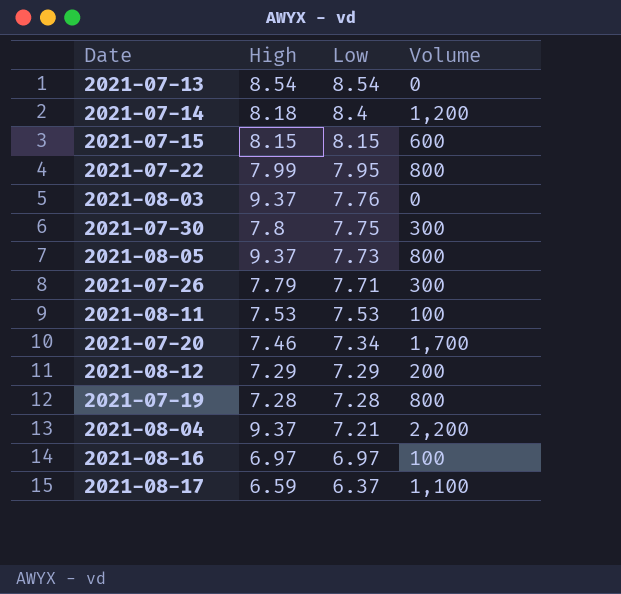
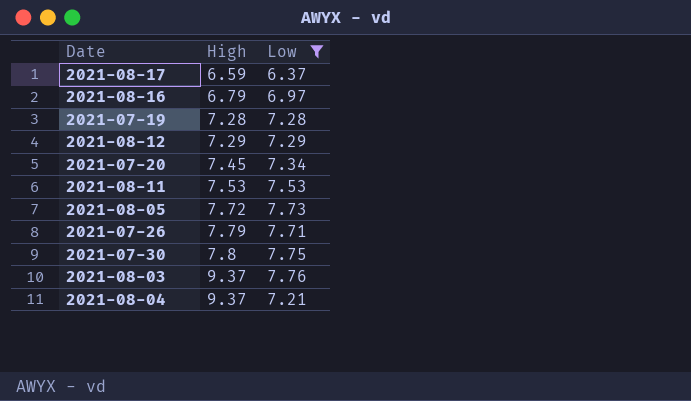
filter: none -> Low <= 7.76
row order: Low descending -> High ascending
column Volume | position: 4 -> none
2021-08-16 | High: 6.97 -> 6.79
2021-07-20 | High: 7.46 -> 7.45
2021-08-05 | High: 9.37 -> 7.72

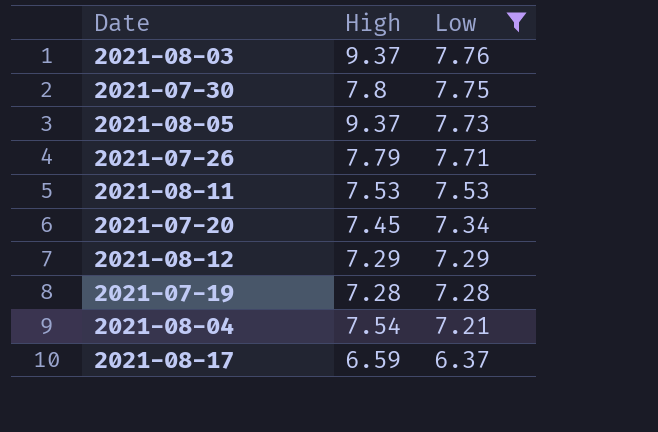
row order: High ascending -> Low descending
row 2021-08-16: 6.79 | 6.97 -> none
2021-08-05 | High: 7.72 -> 9.37
2021-08-04 | High: 9.37 -> 7.54

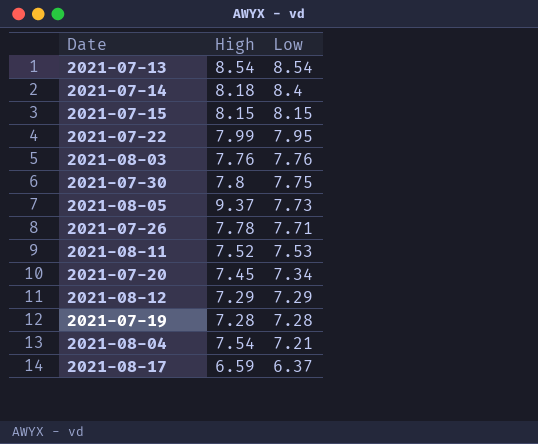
filter: Low <= 7.76 -> none
2021-08-03 | High: 9.37 -> 7.76
2021-07-26 | High: 7.79 -> 7.78
2021-08-11 | High: 7.53 -> 7.52

